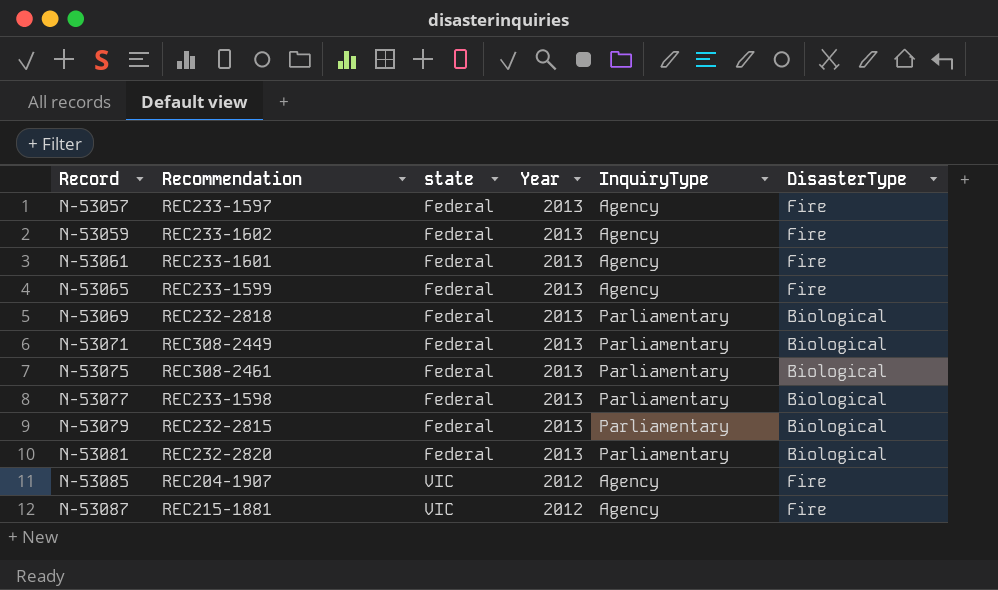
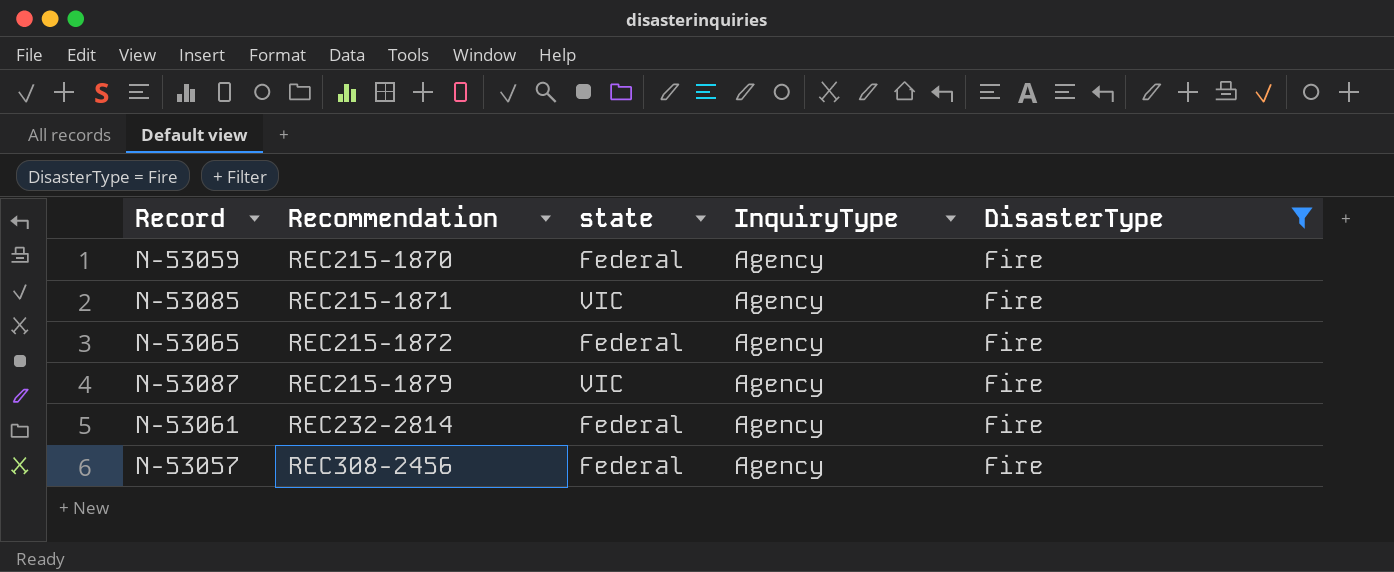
filter: none -> DisasterType = Fire
row order: Record ascending -> Recommendation ascending
column Year | position: 4 -> none
N-53059 | Recommendation: REC233-1602 -> REC215-1870
N-53085 | Recommendation: REC204-1907 -> REC215-1871
N-53065 | Recommendation: REC233-1599 -> REC215-1872
N-53087 | Recommendation: REC215-1881 -> REC215-1879
N-53061 | Recommendation: REC233-1601 -> REC232-2814
N-53057 | Recommendation: REC233-1597 -> REC308-2456

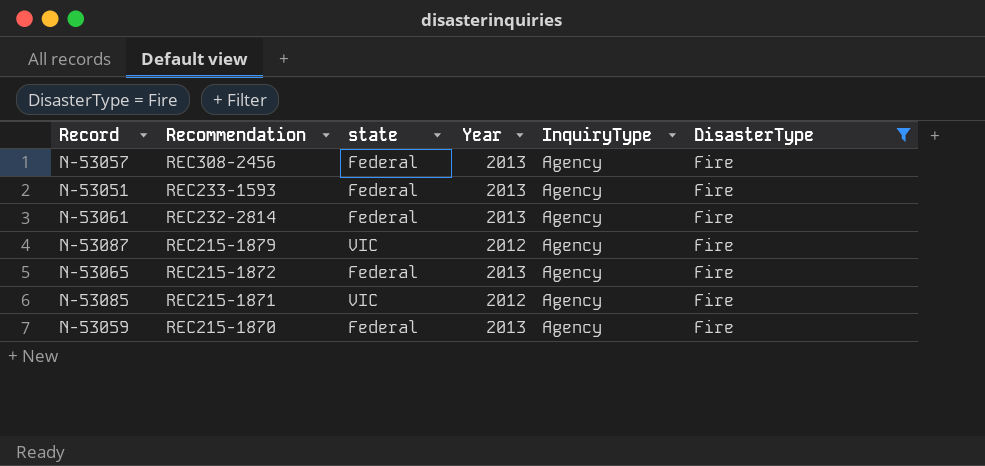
row order: Recommendation ascending -> Recommendation descending
column Year | position: none -> 4
row N-53051: none -> REC233-1593 | Federal | 2013 | Agency | Fire

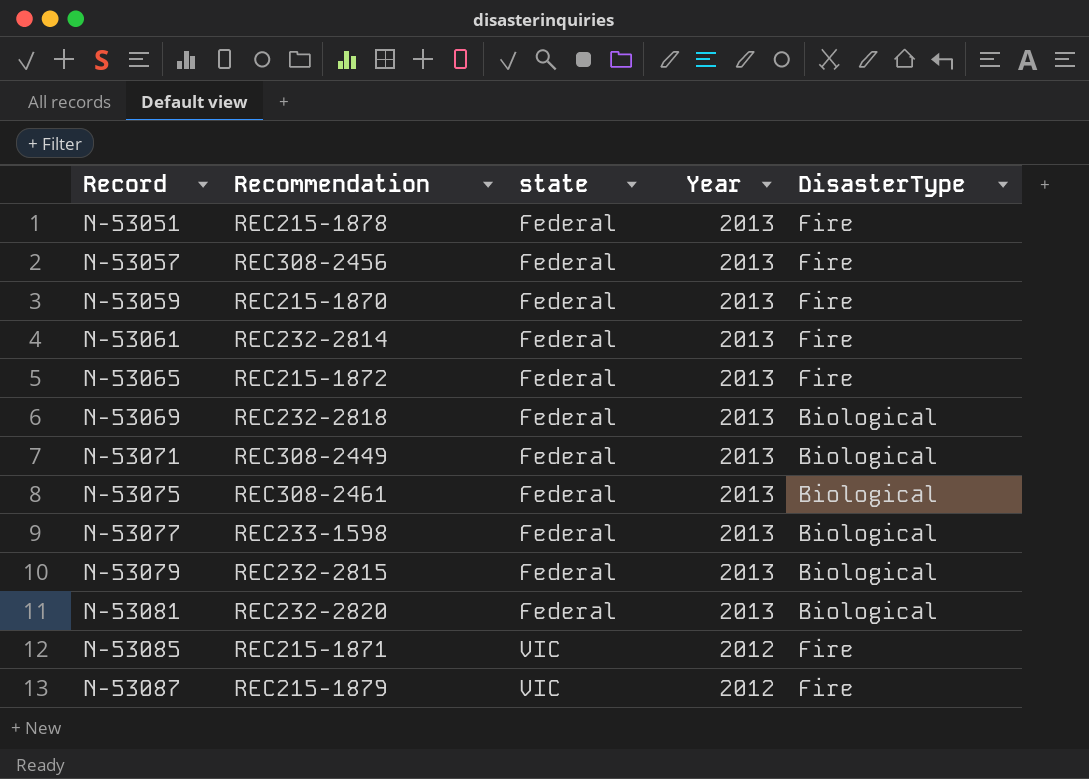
filter: DisasterType = Fire -> none
row order: Recommendation descending -> Record ascending
column InquiryType | position: 5 -> none
N-53051 | Recommendation: REC233-1593 -> REC215-1878

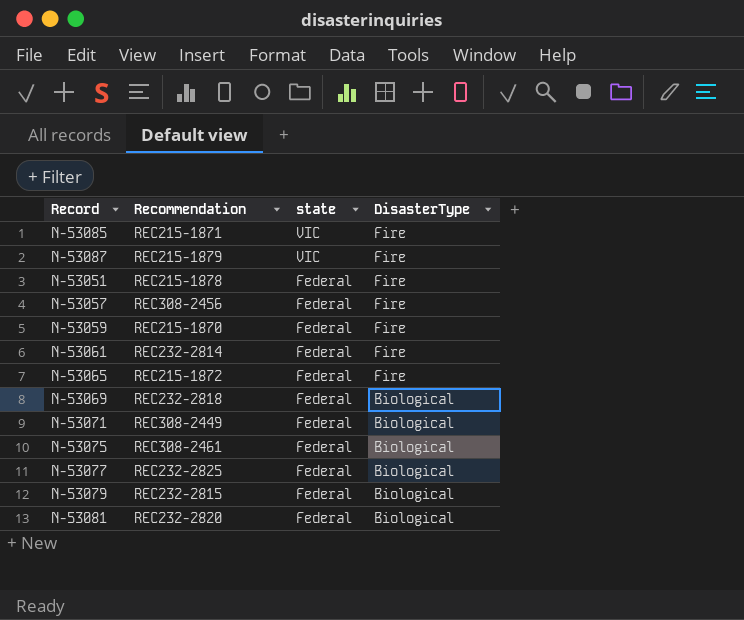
row order: Record ascending -> state descending
column Year | position: 4 -> none
N-53077 | Recommendation: REC233-1598 -> REC232-2825

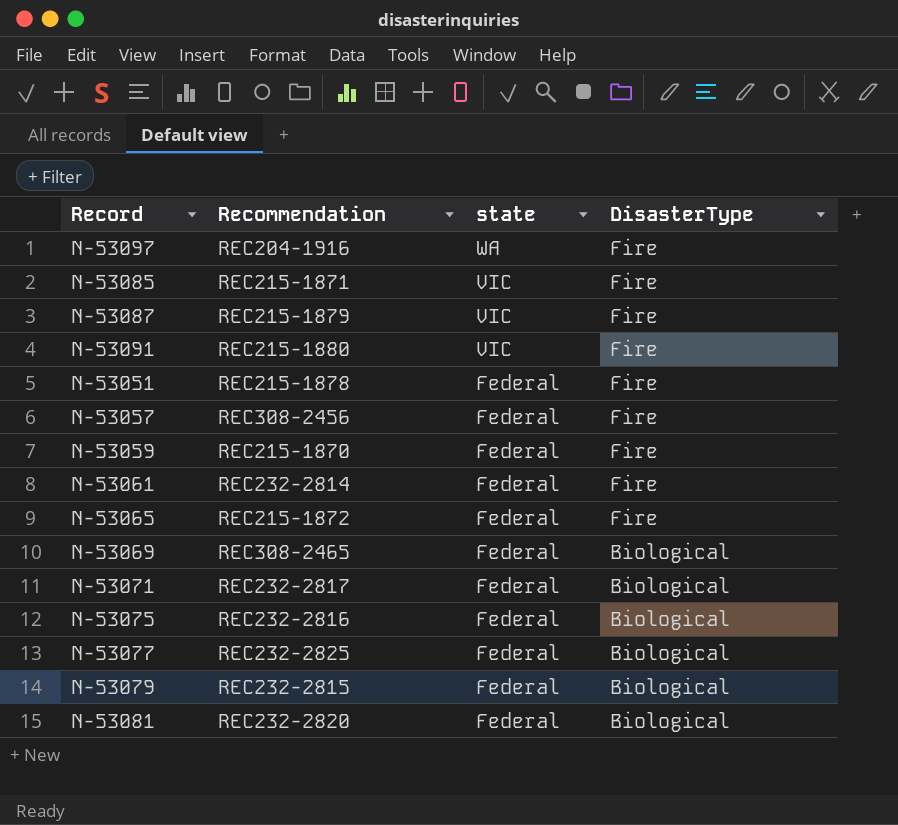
row N-53097: none -> REC204-1916 | WA | Fire
row N-53091: none -> REC215-1880 | VIC | Fire
N-53069 | Recommendation: REC232-2818 -> REC308-2465
N-53071 | Recommendation: REC308-2449 -> REC232-2817
N-53075 | Recommendation: REC308-2461 -> REC232-2816

